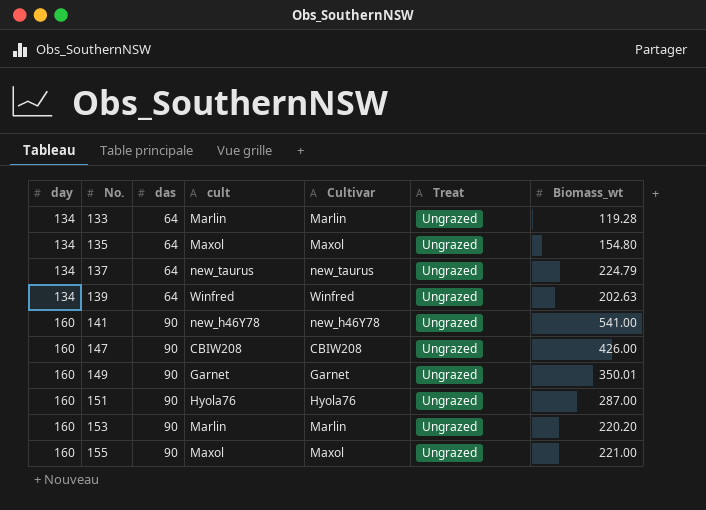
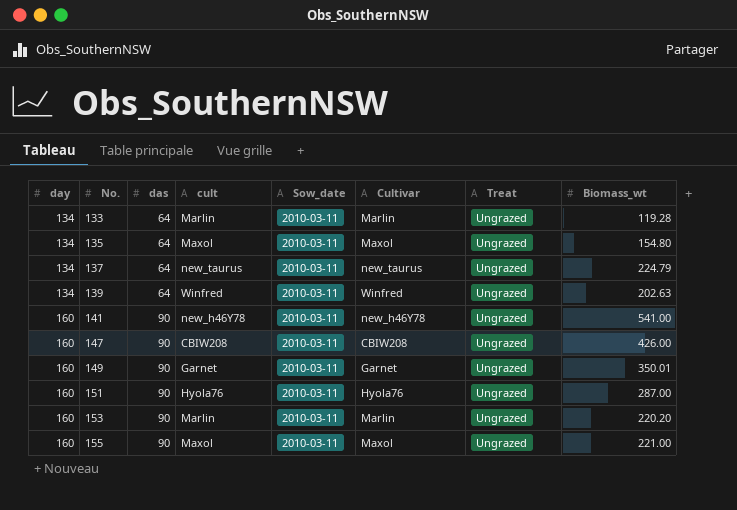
column Sow_date | position: none -> 5

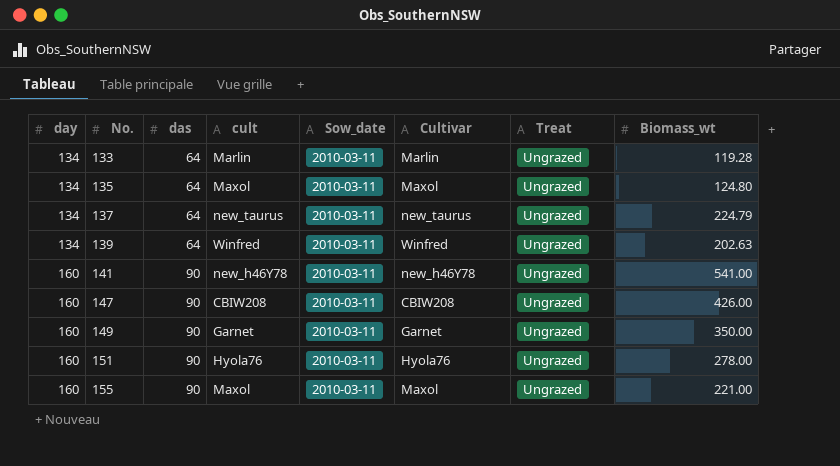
row 153: 160 | 90 | Marlin | 2010-03-11 | Marlin | Ungrazed | 220.20 -> none
135 | Biomass_wt: 154.80 -> 124.80
149 | Biomass_wt: 350.01 -> 350.00
151 | Biomass_wt: 287.00 -> 278.00

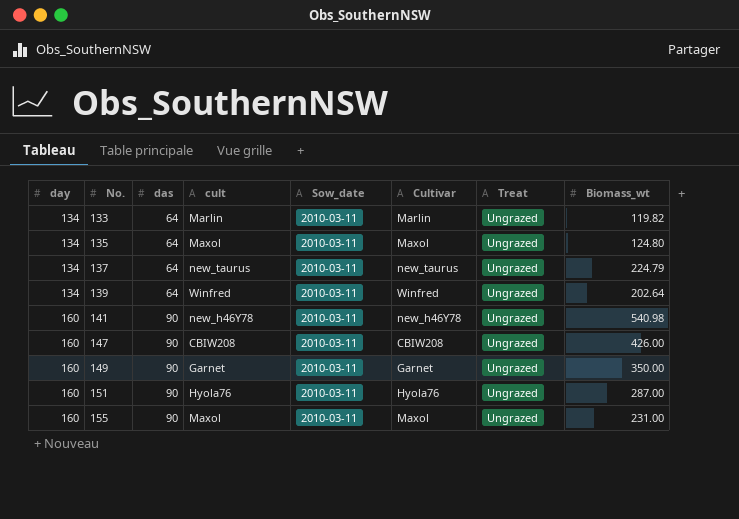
133 | Biomass_wt: 119.28 -> 119.82
139 | Biomass_wt: 202.63 -> 202.64
141 | Biomass_wt: 541.00 -> 540.98
151 | Biomass_wt: 278.00 -> 287.00
155 | Biomass_wt: 221.00 -> 231.00

